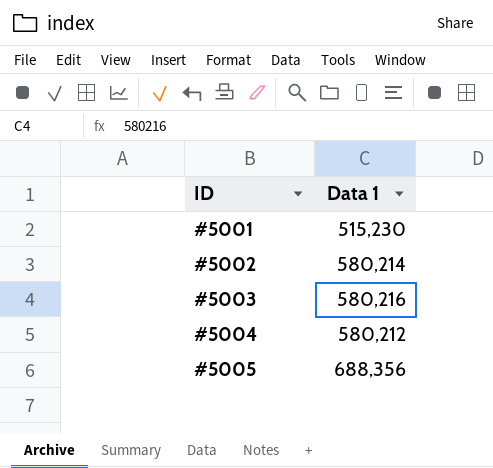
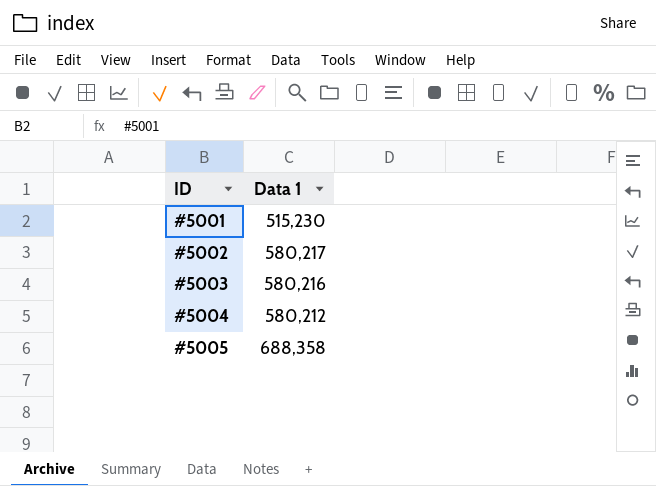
#5002 | Data 1: 580,214 -> 580,217
#5005 | Data 1: 688,356 -> 688,358

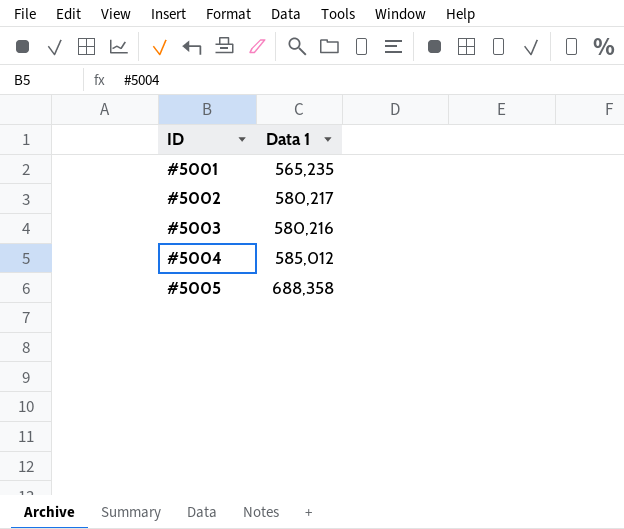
#5001 | Data 1: 515,230 -> 565,235
#5004 | Data 1: 580,212 -> 585,012

